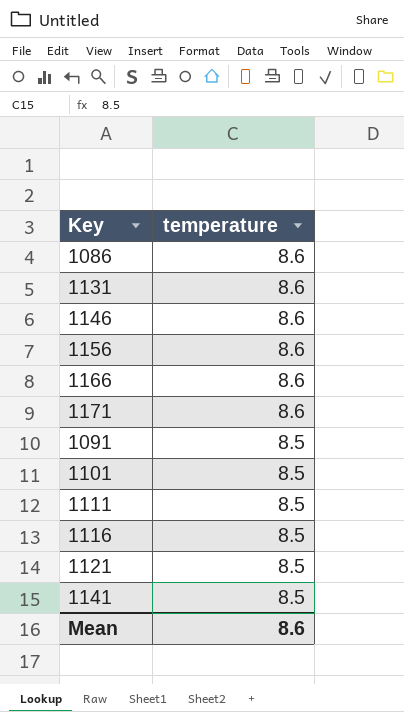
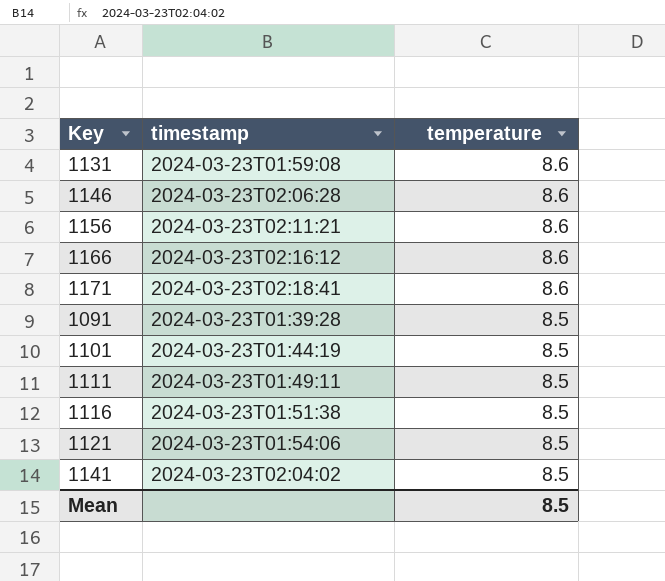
column timestamp | position: none -> 2
row 1086: 8.6 -> none
Mean | temperature: 8.6 -> 8.5

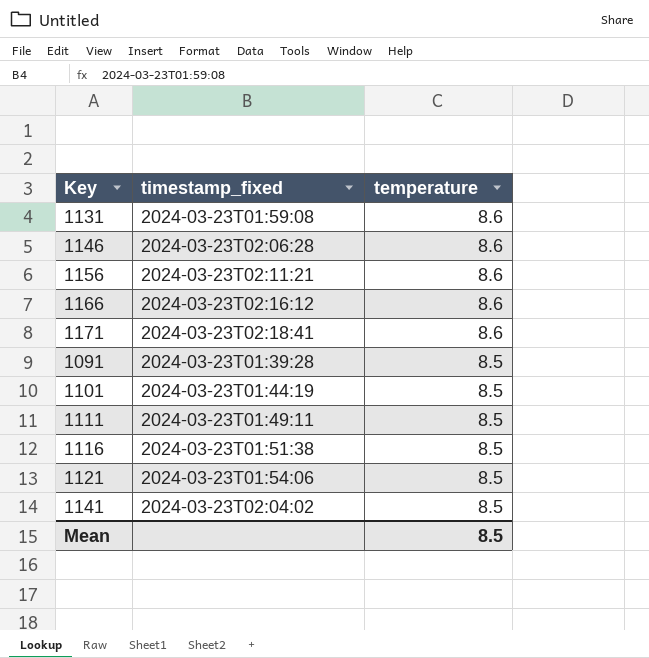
column name: timestamp -> timestamp_fixed

